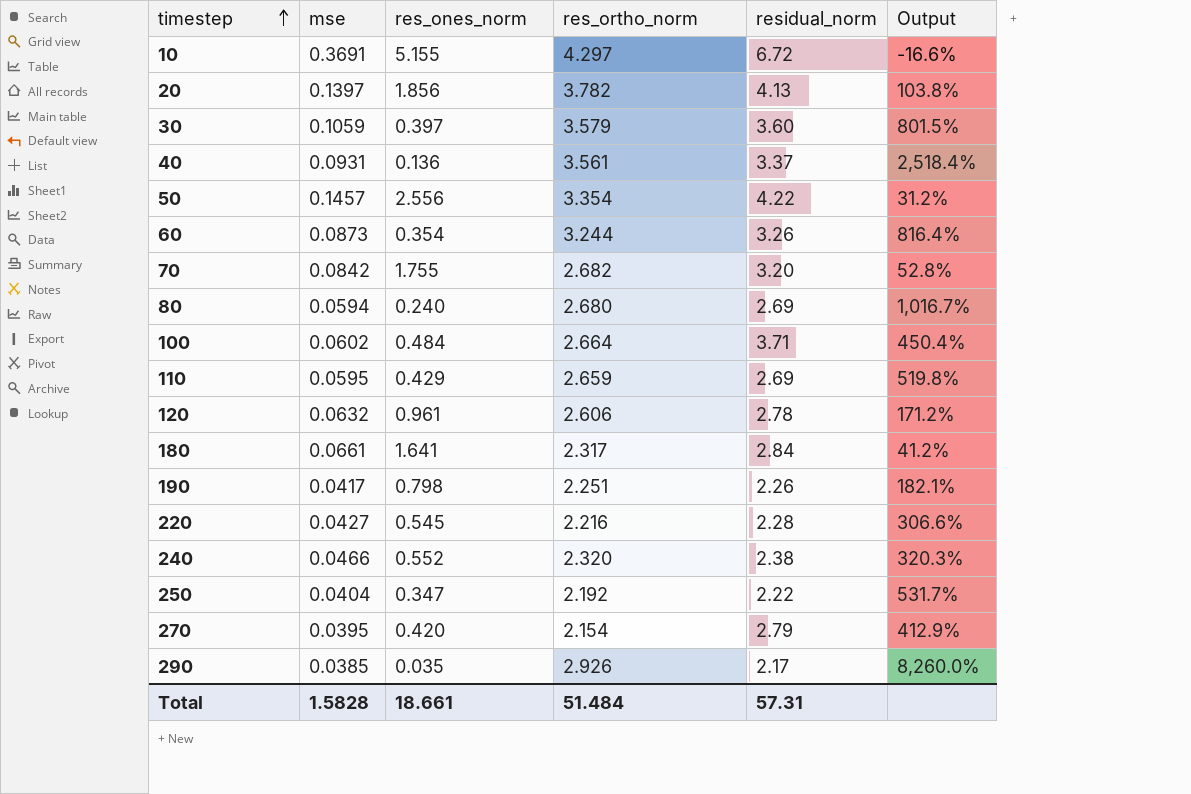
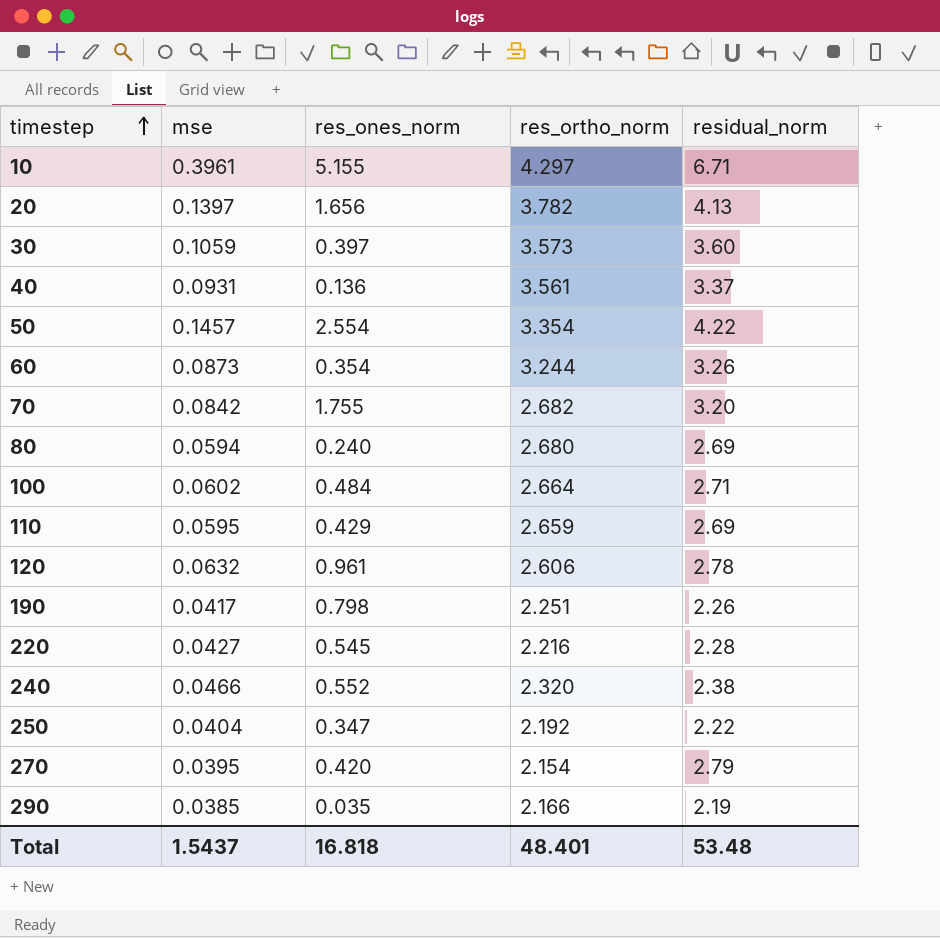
column Output | formula: ([res_ortho_norm] - [res_ones_norm]) / [res_ones_norm] -> none
row 180: 0.0661 | 1.641 | 2.317 | 2.84 | 41.2% -> none
10 | mse: 0.3691 -> 0.3961
10 | residual_norm: 6.72 -> 6.71
20 | res_ones_norm: 1.856 -> 1.656
30 | res_ortho_norm: 3.579 -> 3.573
50 | res_ones_norm: 2.556 -> 2.554
100 | residual_norm: 3.71 -> 2.71
290 | res_ortho_norm: 2.926 -> 2.166
290 | residual_norm: 2.17 -> 2.19
Total | mse: 1.5828 -> 1.5437
Total | res_ones_norm: 18.661 -> 16.818
Total | res_ortho_norm: 51.484 -> 48.401
Total | residual_norm: 57.31 -> 53.48

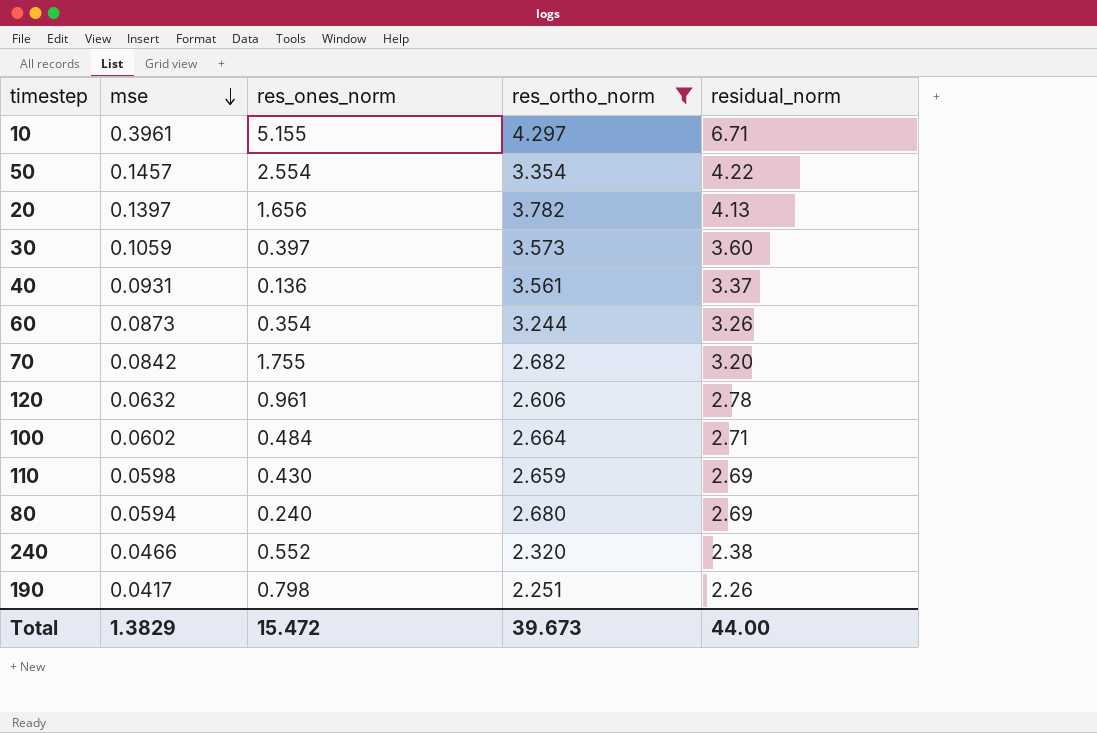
filter: none -> res_ortho_norm >= 2.251
row order: timestep ascending -> mse descending
110 | mse: 0.0595 -> 0.0598
110 | res_ones_norm: 0.429 -> 0.430
Total | mse: 1.5437 -> 1.3829
Total | res_ones_norm: 16.818 -> 15.472
Total | res_ortho_norm: 48.401 -> 39.673
Total | residual_norm: 53.48 -> 44.00

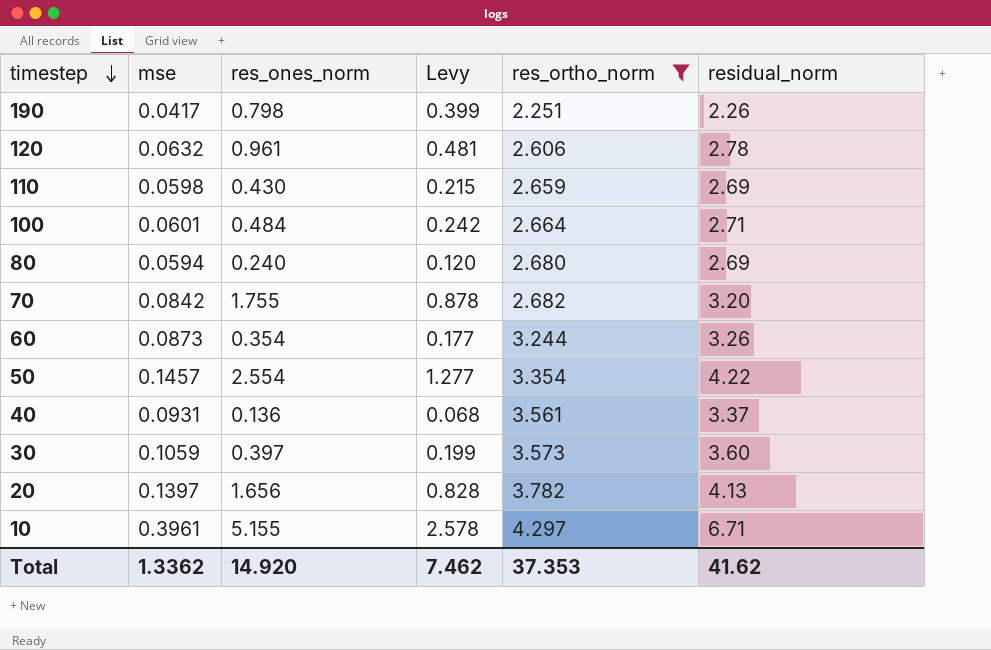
row order: mse descending -> timestep descending
column Levy | formula: none -> [res_ones_norm] * 0.5
row 240: 0.0466 | 0.552 | 2.320 | 2.38 -> none
100 | mse: 0.0602 -> 0.0601
Total | mse: 1.3829 -> 1.3362
Total | res_ones_norm: 15.472 -> 14.920
Total | res_ortho_norm: 39.673 -> 37.353
Total | residual_norm: 44.00 -> 41.62

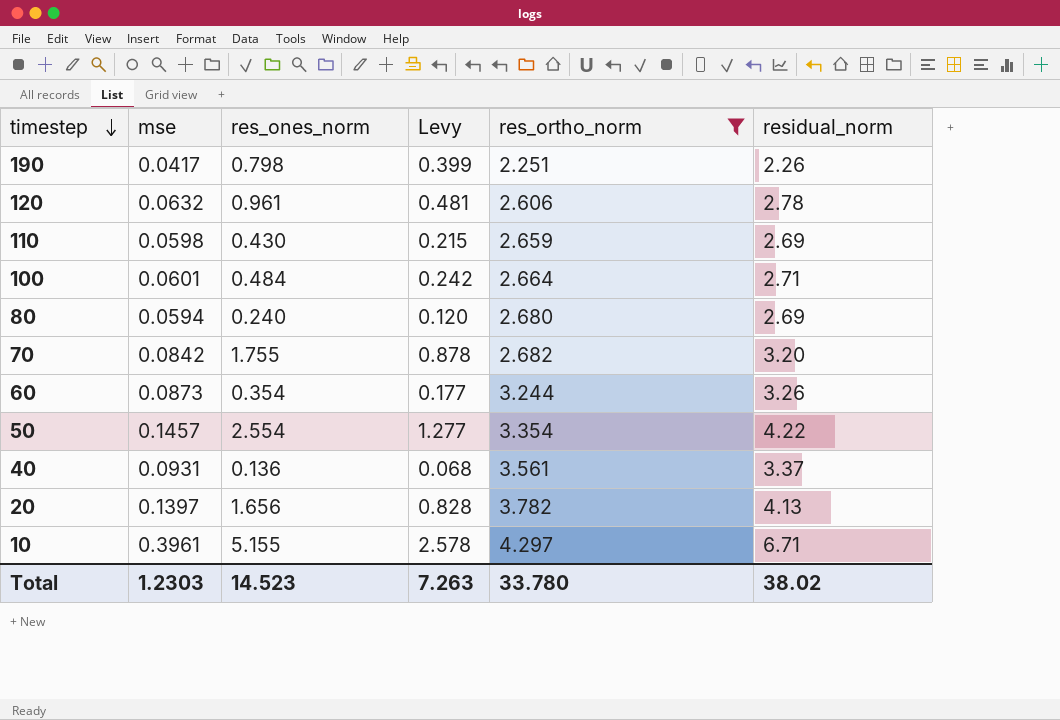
row 30: 0.1059 | 0.397 | 0.199 | 3.573 | 3.60 -> none
Total | mse: 1.3362 -> 1.2303
Total | res_ones_norm: 14.920 -> 14.523
Total | Levy: 7.462 -> 7.263
Total | res_ortho_norm: 37.353 -> 33.780
Total | residual_norm: 41.62 -> 38.02

